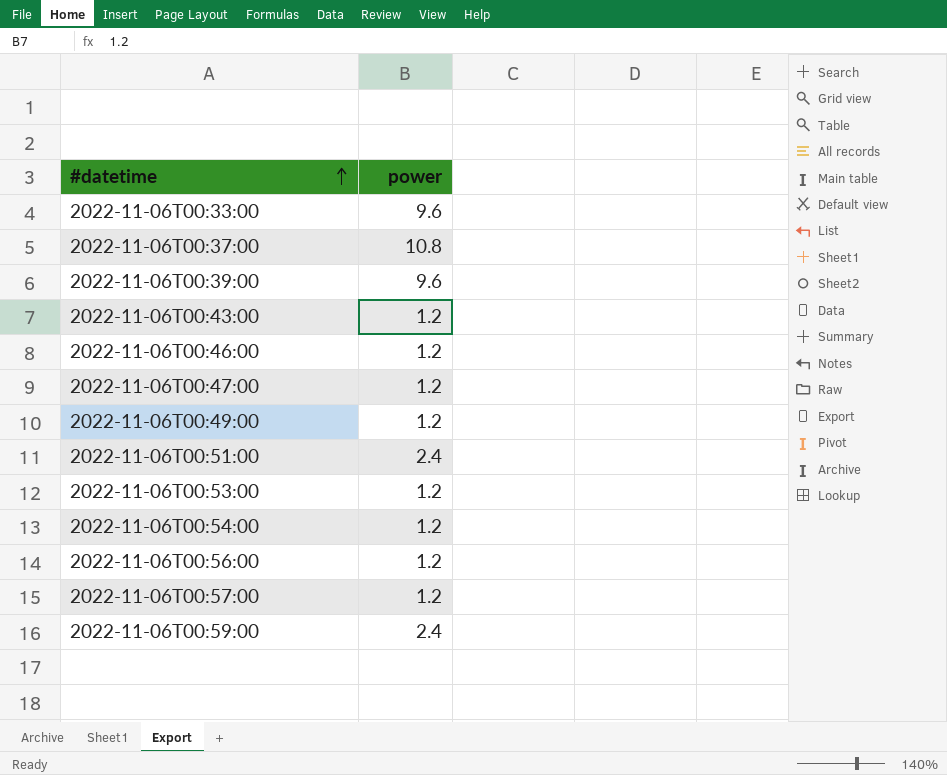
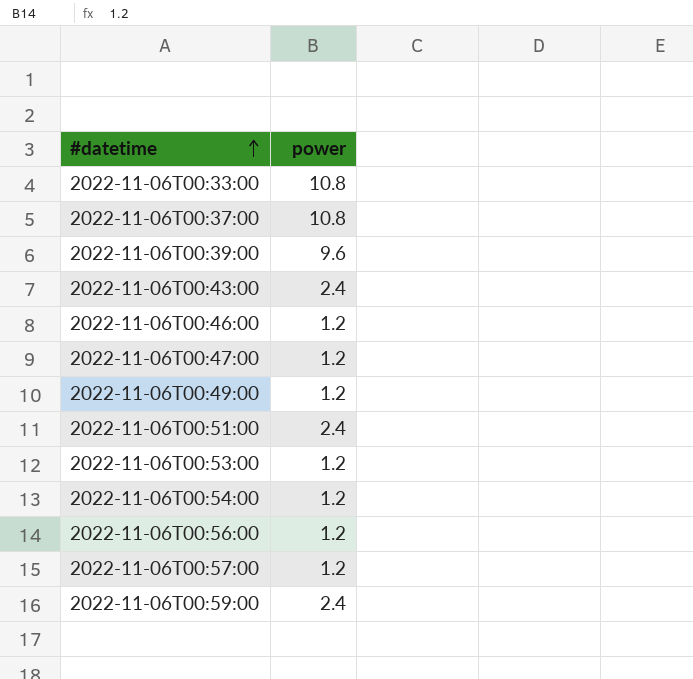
2022-11-06T00:33:00 | power: 9.6 -> 10.8
2022-11-06T00:43:00 | power: 1.2 -> 2.4

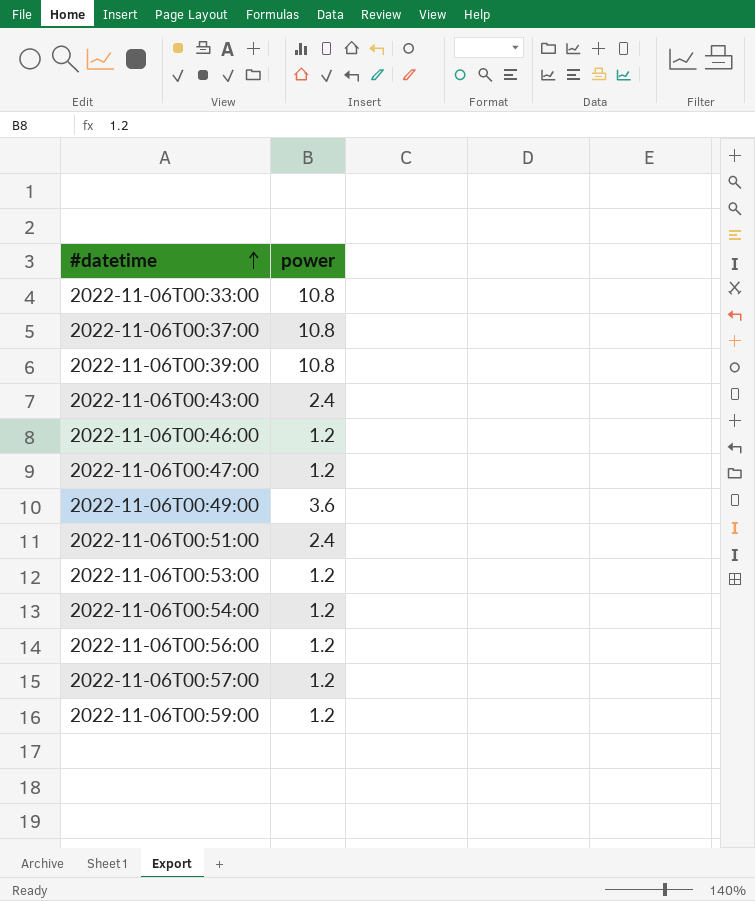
2022-11-06T00:39:00 | power: 9.6 -> 10.8
2022-11-06T00:49:00 | power: 1.2 -> 3.6
2022-11-06T00:59:00 | power: 2.4 -> 1.2

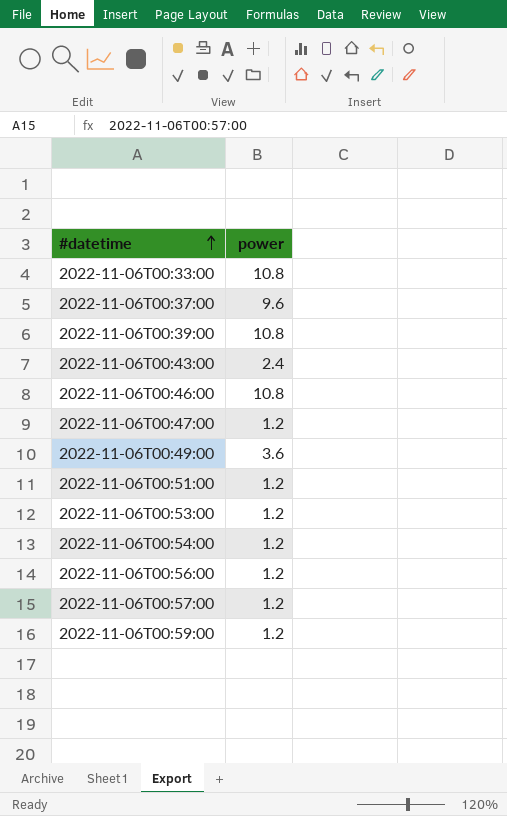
2022-11-06T00:37:00 | power: 10.8 -> 9.6
2022-11-06T00:46:00 | power: 1.2 -> 10.8
2022-11-06T00:51:00 | power: 2.4 -> 1.2

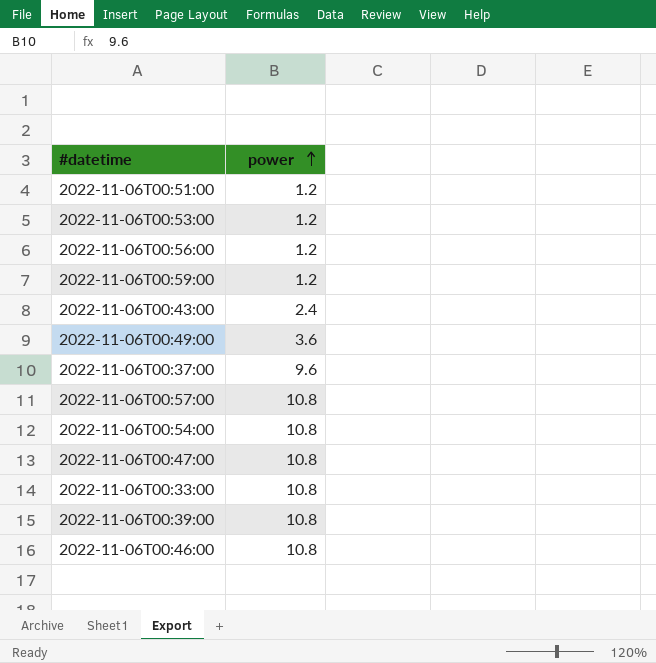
row order: #datetime ascending -> power ascending
2022-11-06T00:57:00 | power: 1.2 -> 10.8
2022-11-06T00:54:00 | power: 1.2 -> 10.8
2022-11-06T00:47:00 | power: 1.2 -> 10.8

